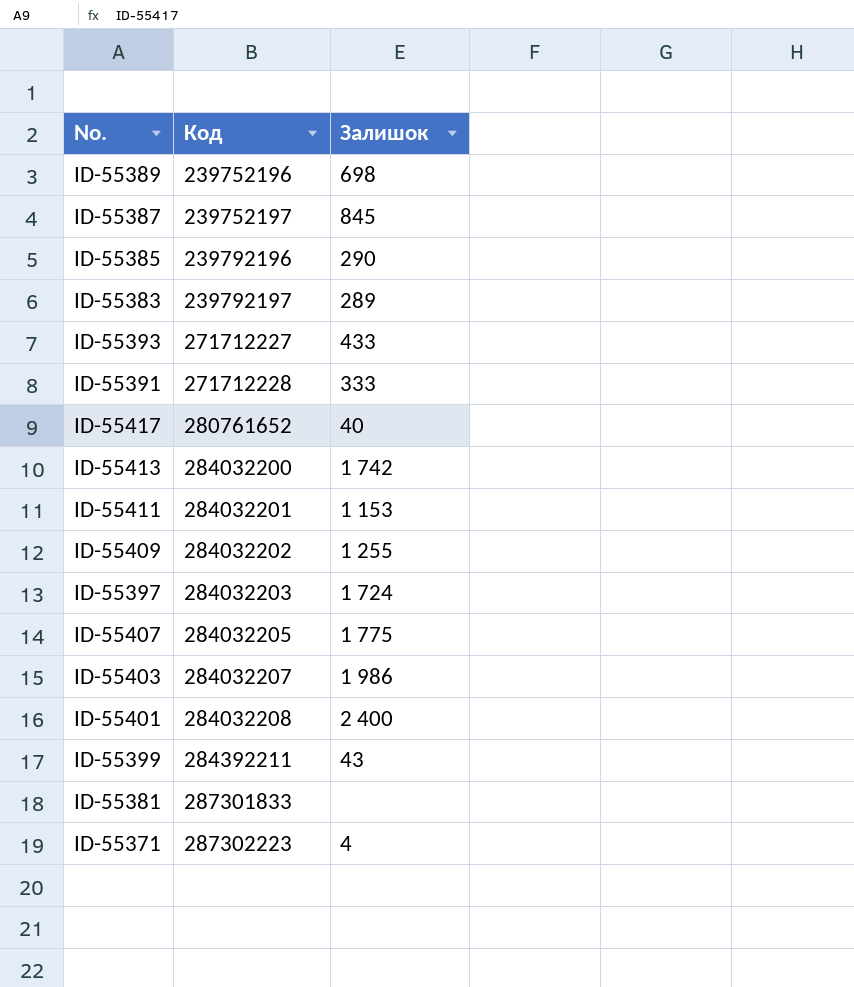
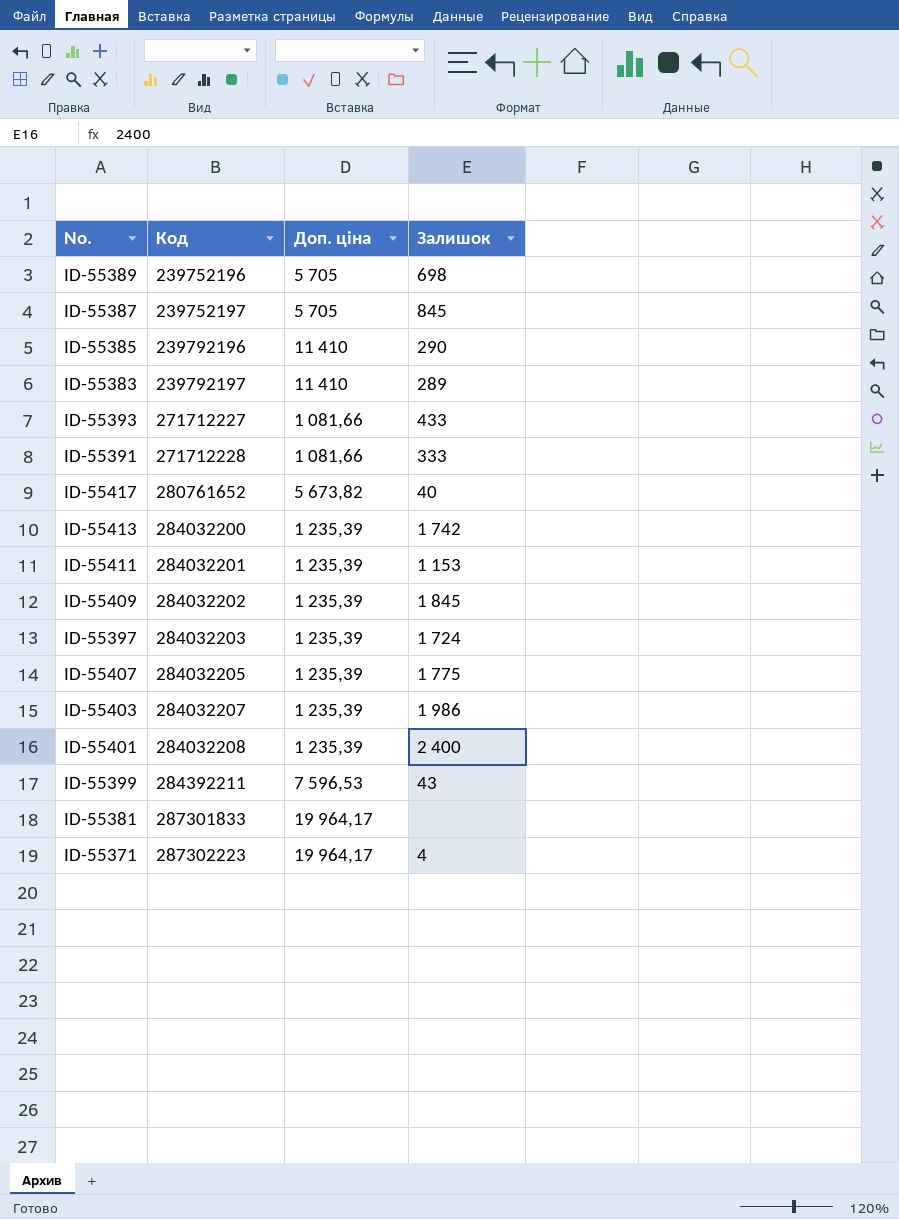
column Доп. ціна | position: none -> 3
ID-55409 | Залишок: 1 255 -> 1 845

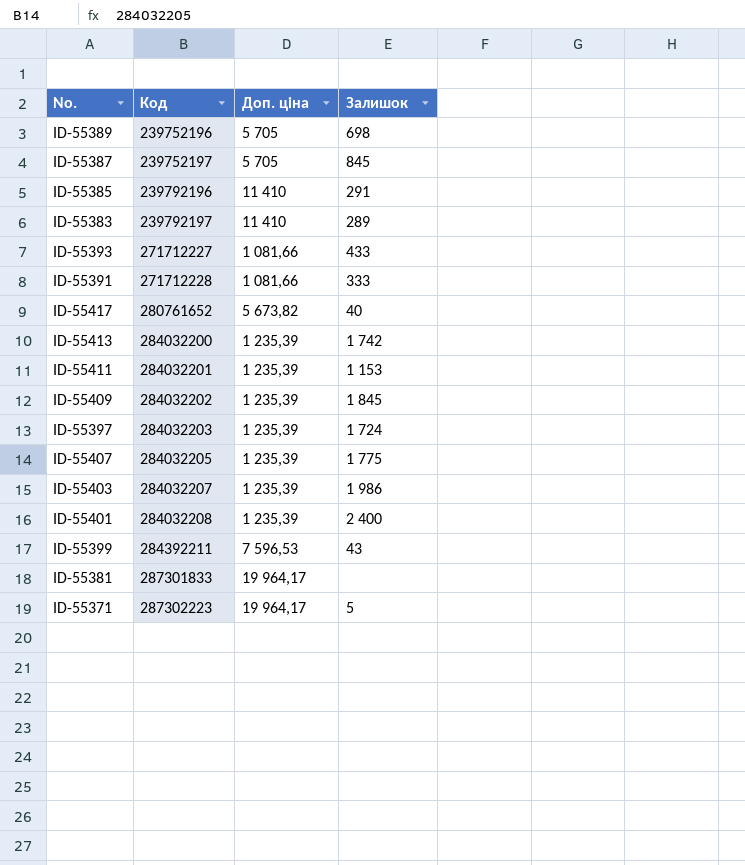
ID-55385 | Залишок: 290 -> 291
ID-55371 | Залишок: 4 -> 5

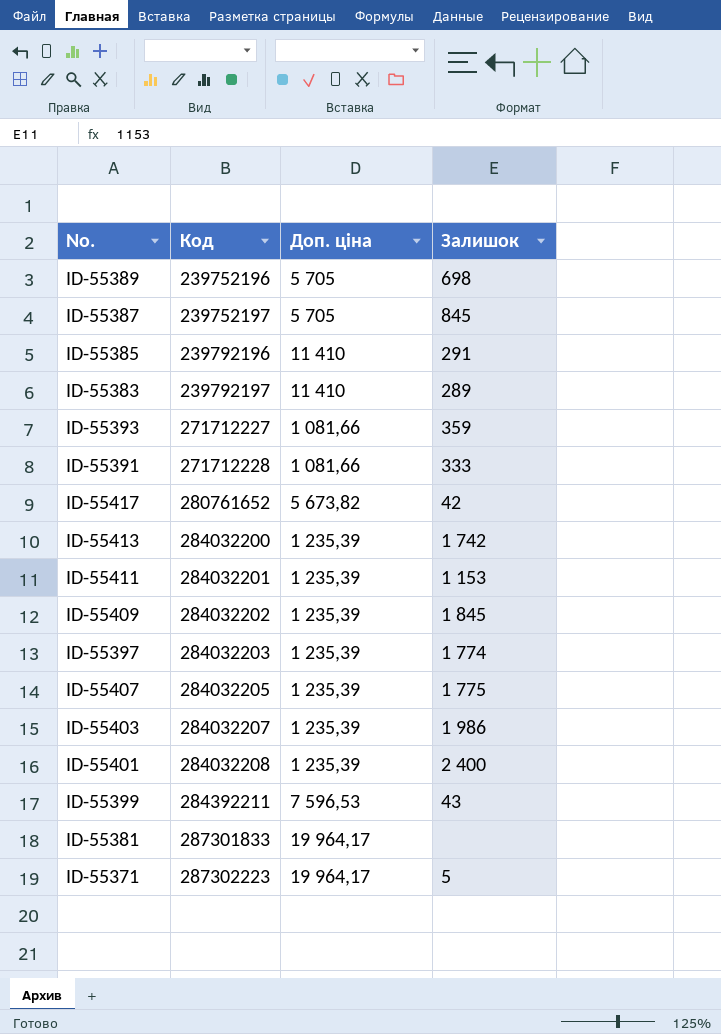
ID-55393 | Залишок: 433 -> 359
ID-55417 | Залишок: 40 -> 42
ID-55397 | Залишок: 1 724 -> 1 774

